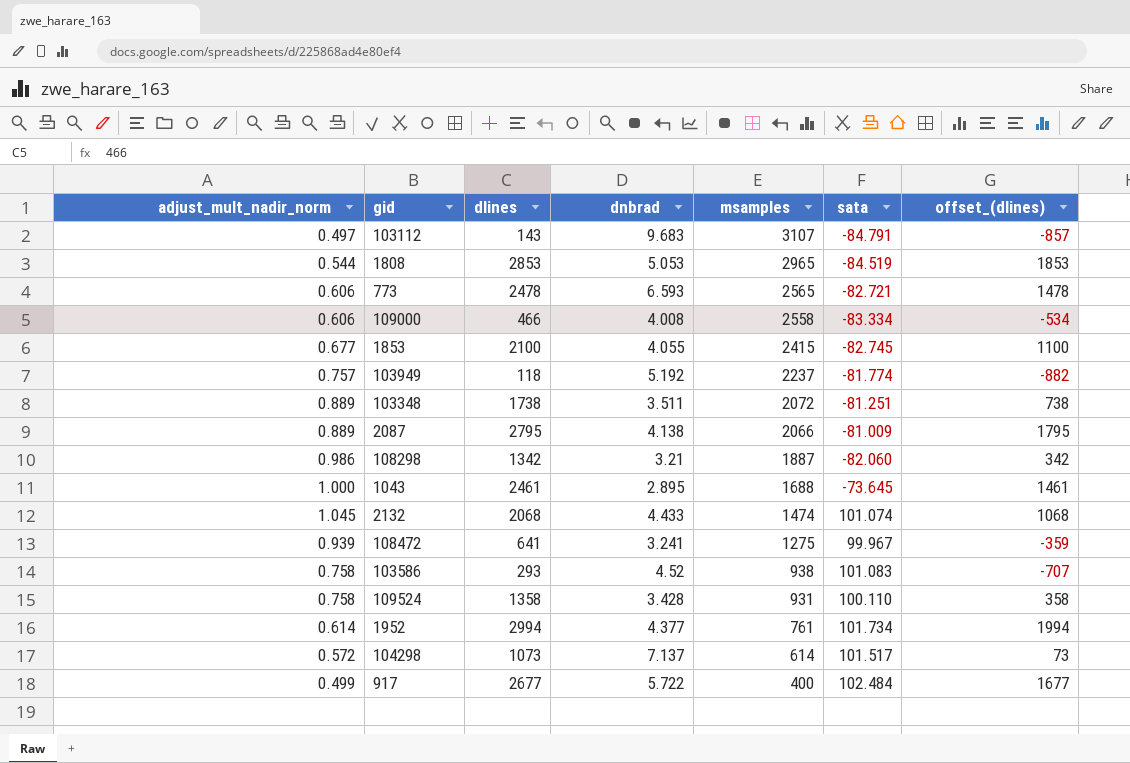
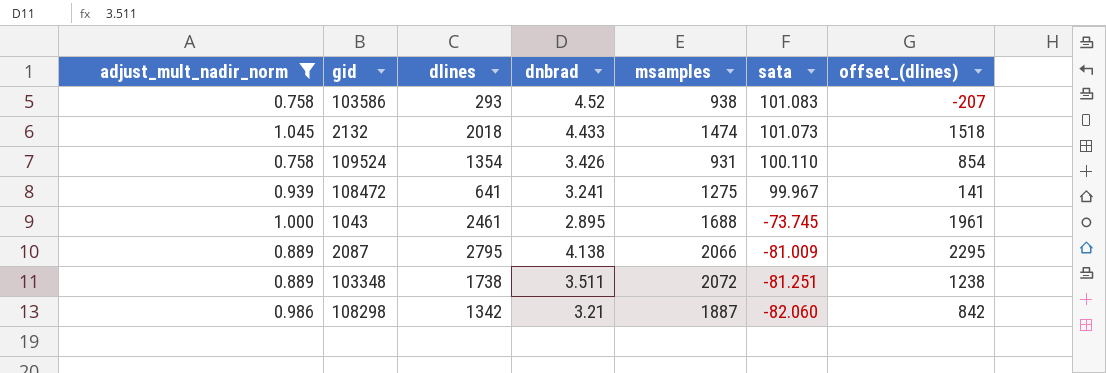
filter: none -> adjust_mult_nadir_norm >= 0.758
row order: msamples descending -> sata descending
column offset_(dlines) | formula: [dlines] - 1000 -> [dlines] - 500
2132 | dlines: 2068 -> 2018
2132 | sata: 101.074 -> 101.073
109524 | dlines: 1358 -> 1354
109524 | dnbrad: 3.428 -> 3.426
1043 | sata: -73.645 -> -73.745

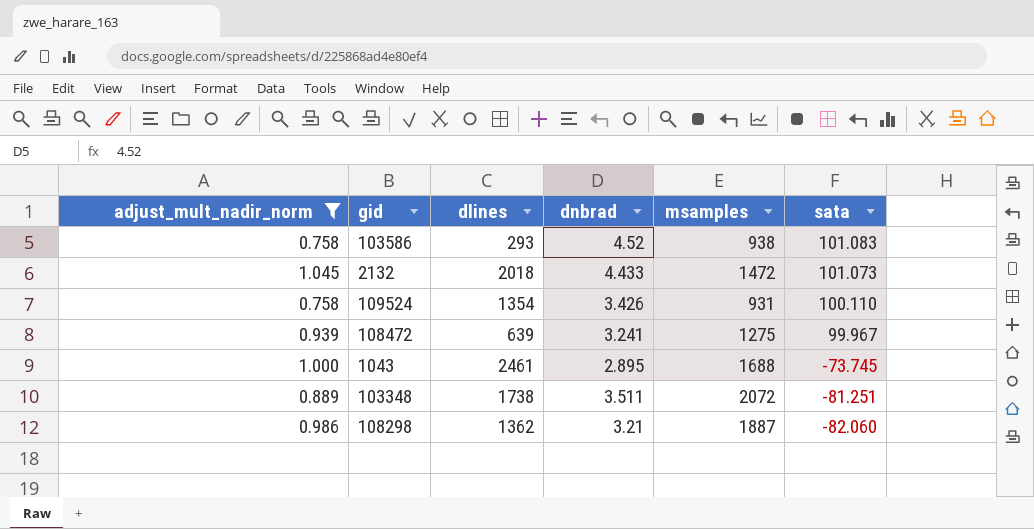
column offset_(dlines) | formula: [dlines] - 500 -> none
row 2087: 0.889 | 2795 | 4.138 | 2066 | -81.009 | 2295 -> none
2132 | msamples: 1474 -> 1472
108472 | dlines: 641 -> 639
108298 | dlines: 1342 -> 1362

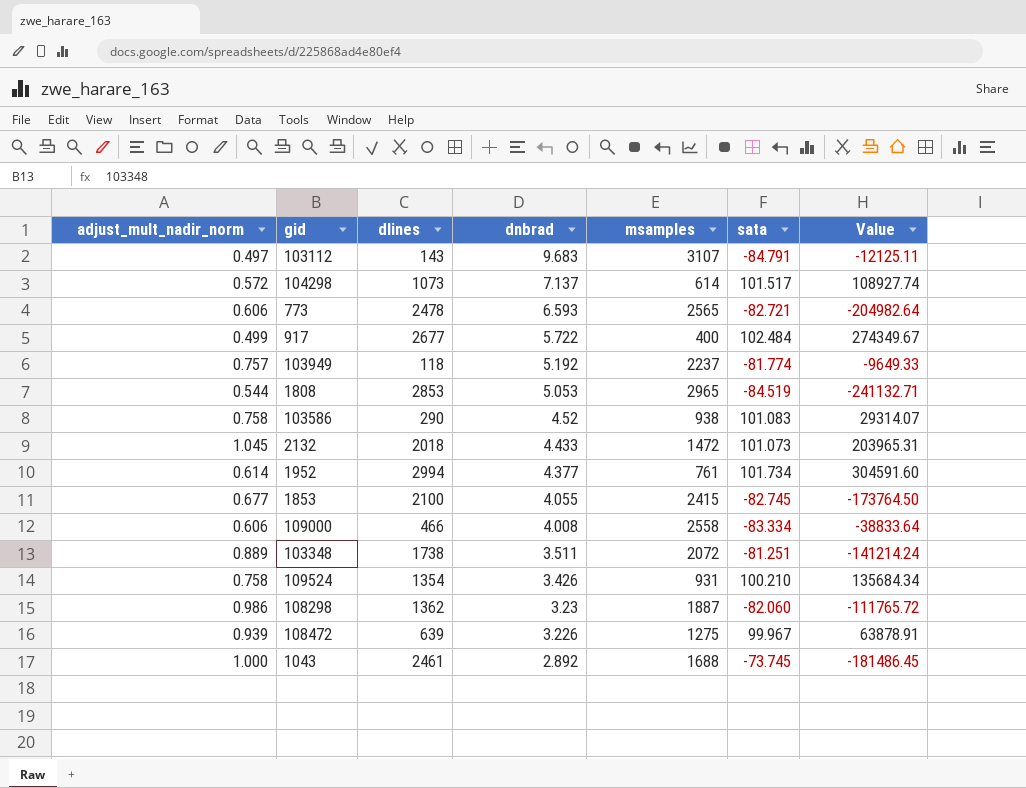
filter: adjust_mult_nadir_norm >= 0.758 -> none
row order: sata descending -> dnbrad descending
column Value | formula: none -> [dlines] * [sata]
103586 | dlines: 293 -> 290
109524 | sata: 100.110 -> 100.210
108298 | dnbrad: 3.21 -> 3.23
108472 | dnbrad: 3.241 -> 3.226
1043 | dnbrad: 2.895 -> 2.892

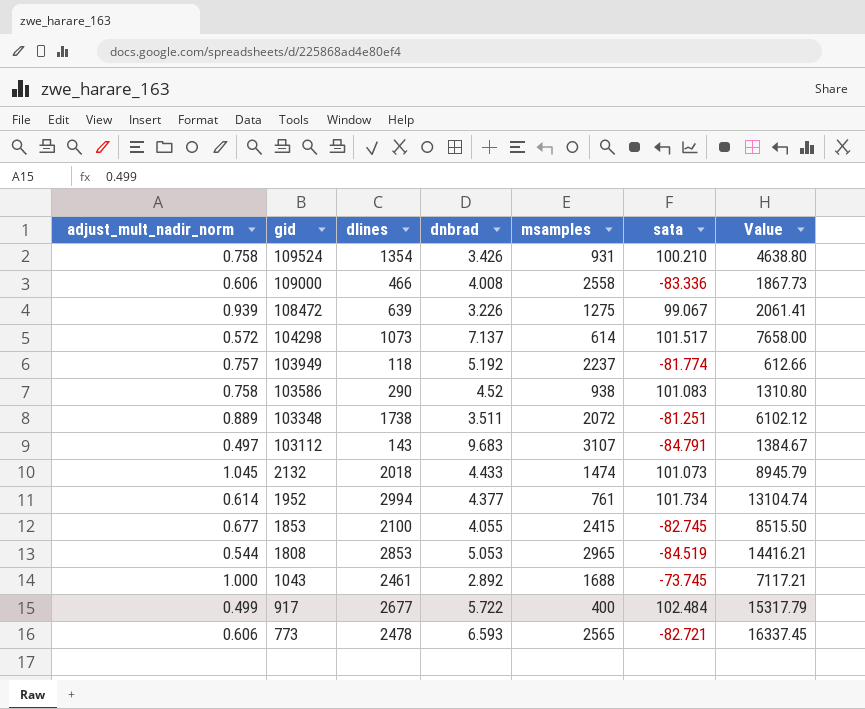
row order: dnbrad descending -> gid descending
column Value | formula: [dlines] * [sata] -> [dlines] * [dnbrad]
row 108298: 0.986 | 1362 | 3.23 | 1887 | -82.060 | -111765.72 -> none
109000 | sata: -83.334 -> -83.336
108472 | sata: 99.967 -> 99.067
2132 | msamples: 1472 -> 1474

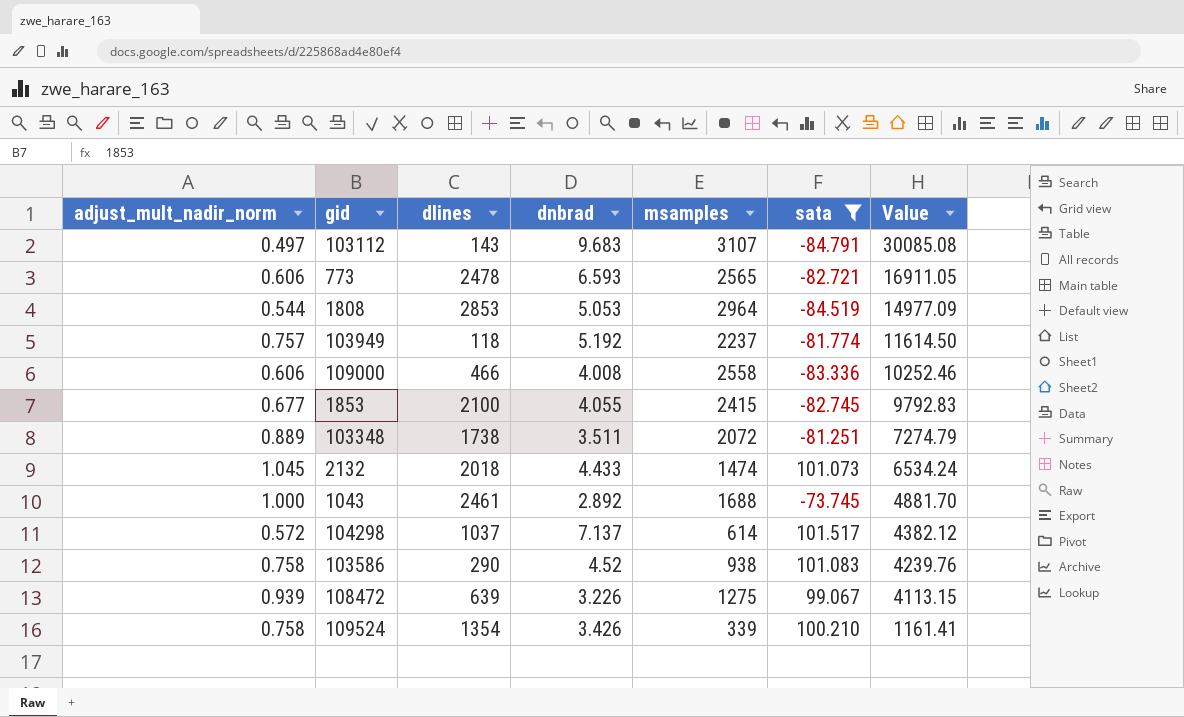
filter: none -> sata <= 101.517
row order: gid descending -> Value descending
column Value | formula: [dlines] * [dnbrad] -> [dnbrad] * [msamples]
1808 | msamples: 2965 -> 2964
104298 | dlines: 1073 -> 1037
109524 | msamples: 931 -> 339

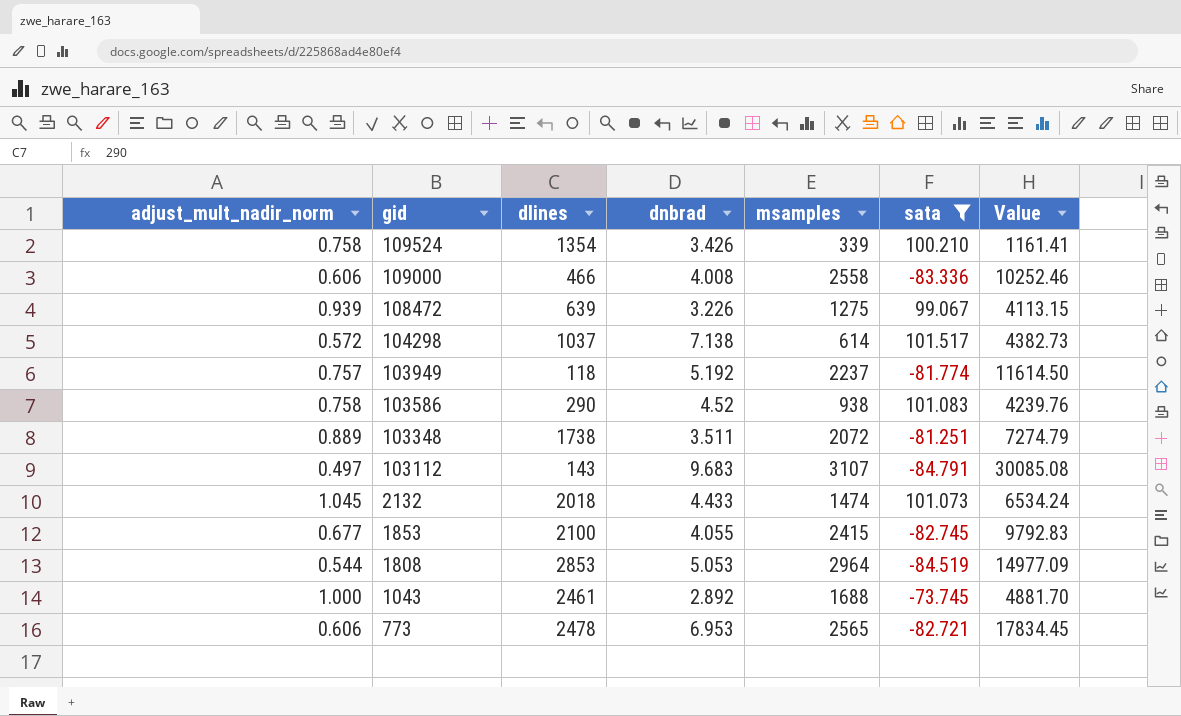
row order: Value descending -> gid descending
104298 | dnbrad: 7.137 -> 7.138
104298 | Value: 4382.12 -> 4382.73
773 | dnbrad: 6.593 -> 6.953
773 | Value: 16911.05 -> 17834.45

